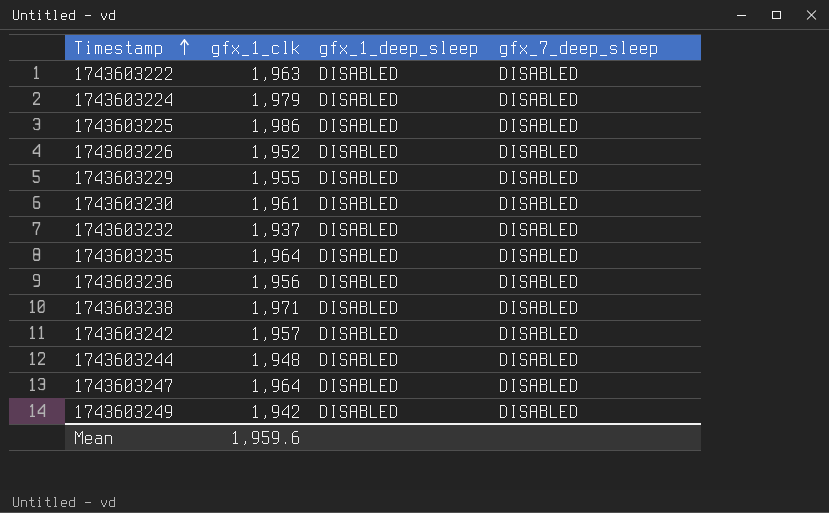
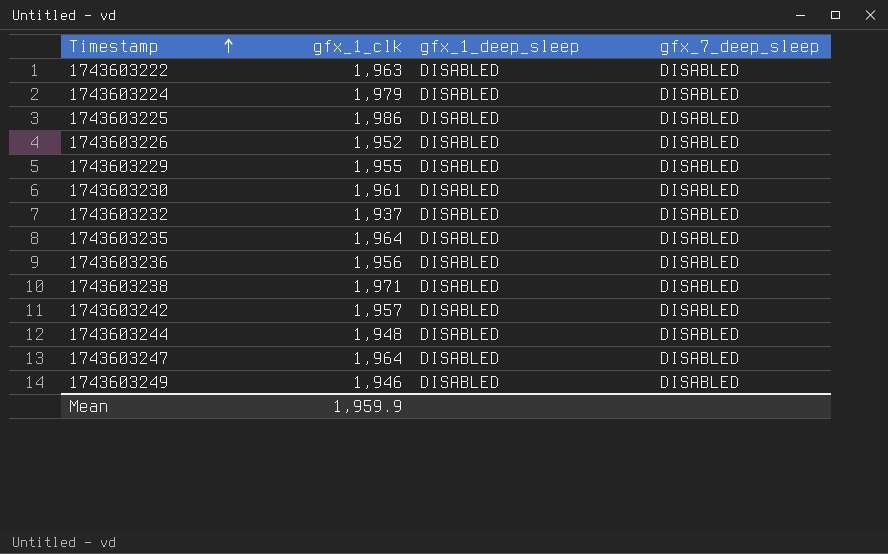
1743603249 | gfx_1_clk: 1,942 -> 1,946
Mean | gfx_1_clk: 1,959.6 -> 1,959.9

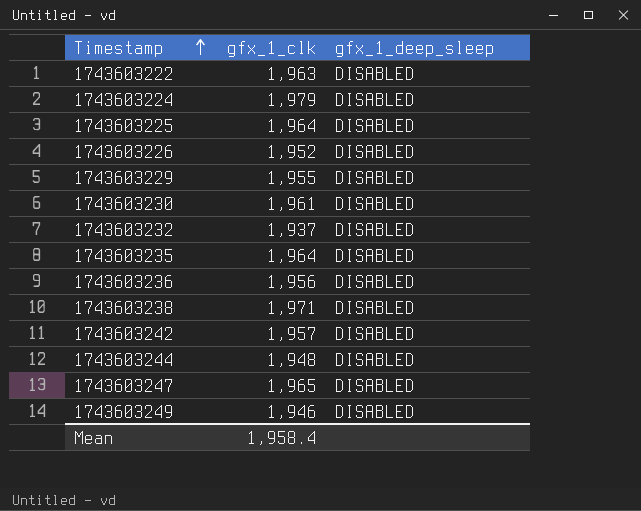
column gfx_7_deep_sleep | position: 4 -> none
1743603225 | gfx_1_clk: 1,986 -> 1,964
1743603247 | gfx_1_clk: 1,964 -> 1,965
Mean | gfx_1_clk: 1,959.9 -> 1,958.4

